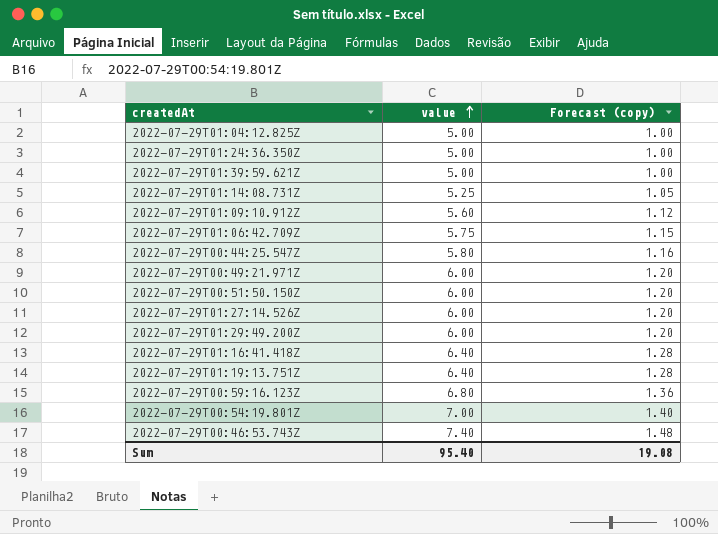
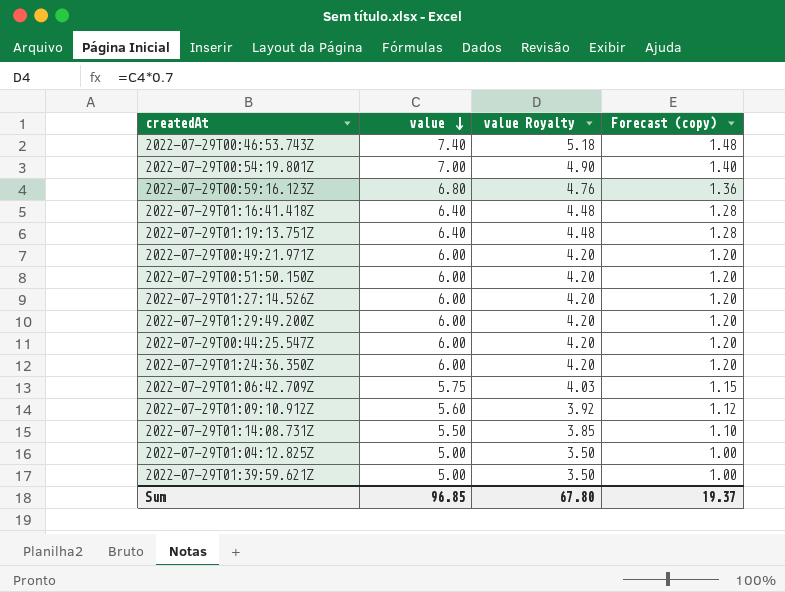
row order: value ascending -> value descending
column value Royalty | formula: none -> [value] * 0.7
2022-07-29T00:44:25.547Z | value: 5.80 -> 6.00
2022-07-29T00:44:25.547Z | Forecast (copy): 1.16 -> 1.20
2022-07-29T01:24:36.350Z | value: 5.00 -> 6.00
2022-07-29T01:24:36.350Z | Forecast (copy): 1.00 -> 1.20
2022-07-29T01:14:08.731Z | value: 5.25 -> 5.50
2022-07-29T01:14:08.731Z | Forecast (copy): 1.05 -> 1.10
Sum | value: 95.40 -> 96.85
Sum | Forecast (copy): 19.08 -> 19.37

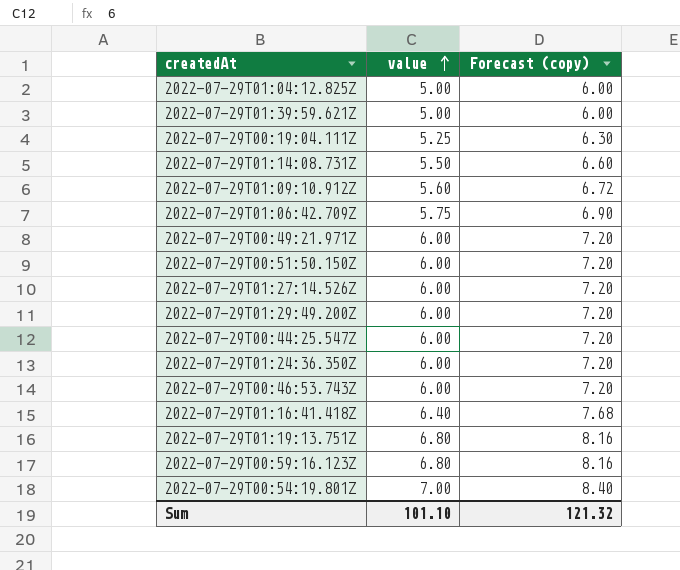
row order: value descending -> value ascending
column value Royalty | formula: [value] * 0.7 -> none
column Forecast (copy) | formula: [value] * 0.2 -> [value] * 1.2
row 2022-07-29T00:19:04.111Z: none -> 5.25 | 6.30
2022-07-29T00:46:53.743Z | value: 7.40 -> 6.00
2022-07-29T01:19:13.751Z | value: 6.40 -> 6.80
Sum | value: 96.85 -> 101.10
Sum | Forecast (copy): 19.37 -> 121.32

